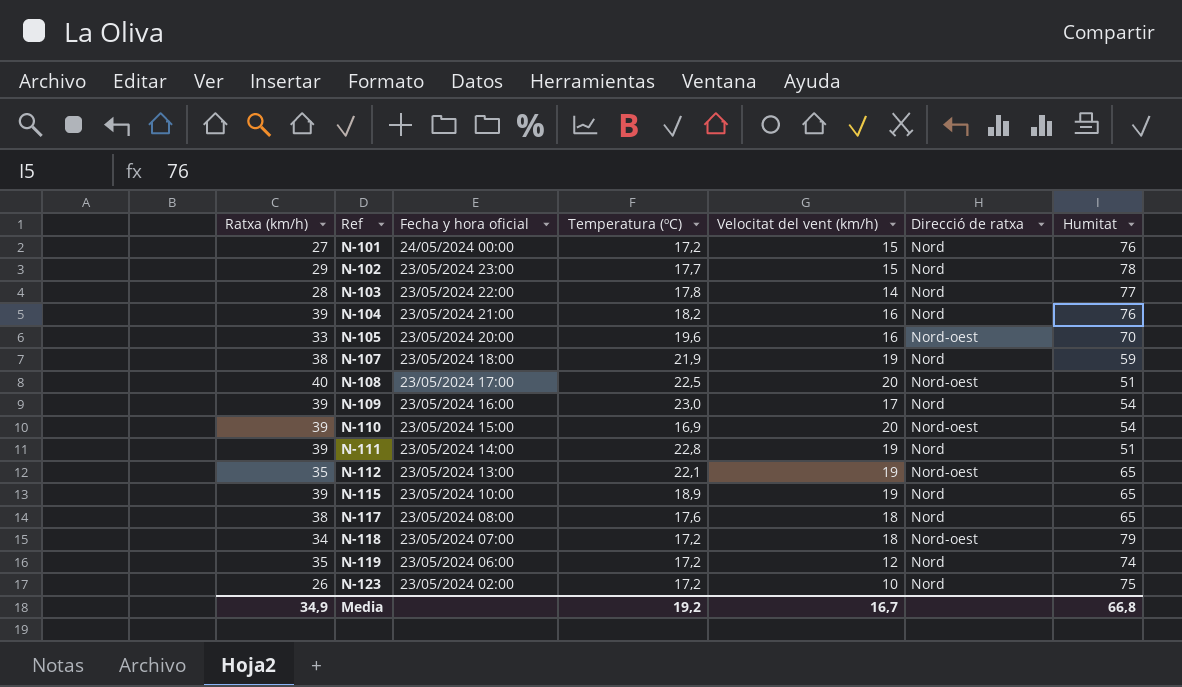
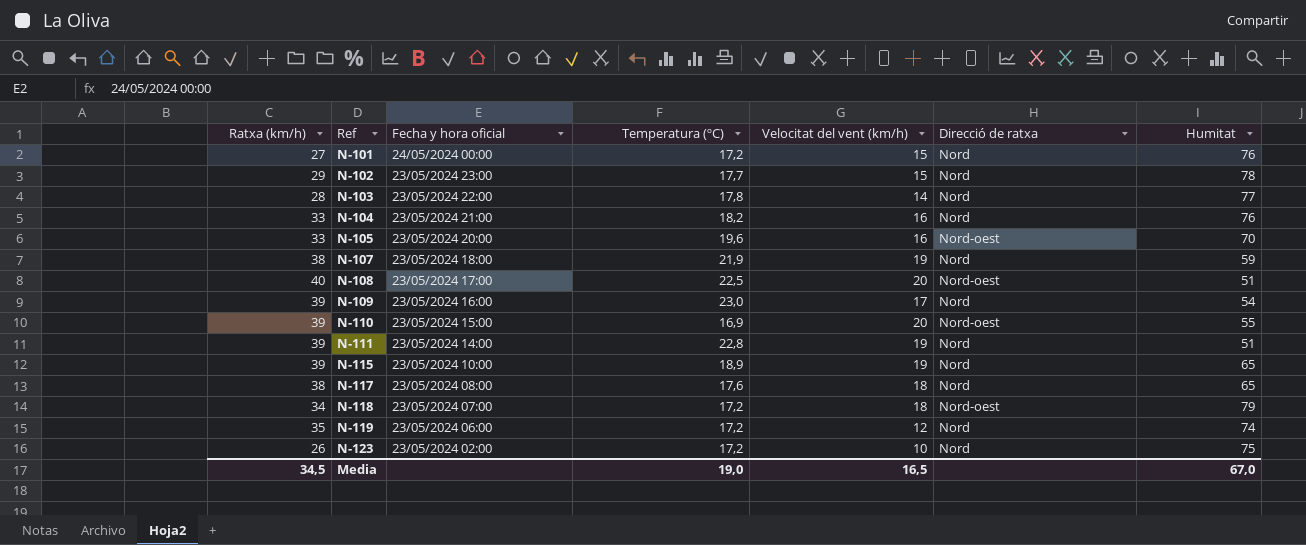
row N-112: 35 | 23/05/2024 13:00 | 22,1 | 19 | Nord-oest | 65 -> none
N-104 | Ratxa (km/h): 39 -> 33
N-110 | Humitat: 54 -> 55
Media | Ratxa (km/h): 34,9 -> 34,5
Media | Temperatura (ºC): 19,2 -> 19,0
Media | Velocitat del vent (km/h): 16,7 -> 16,5
Media | Humitat: 66,8 -> 67,0

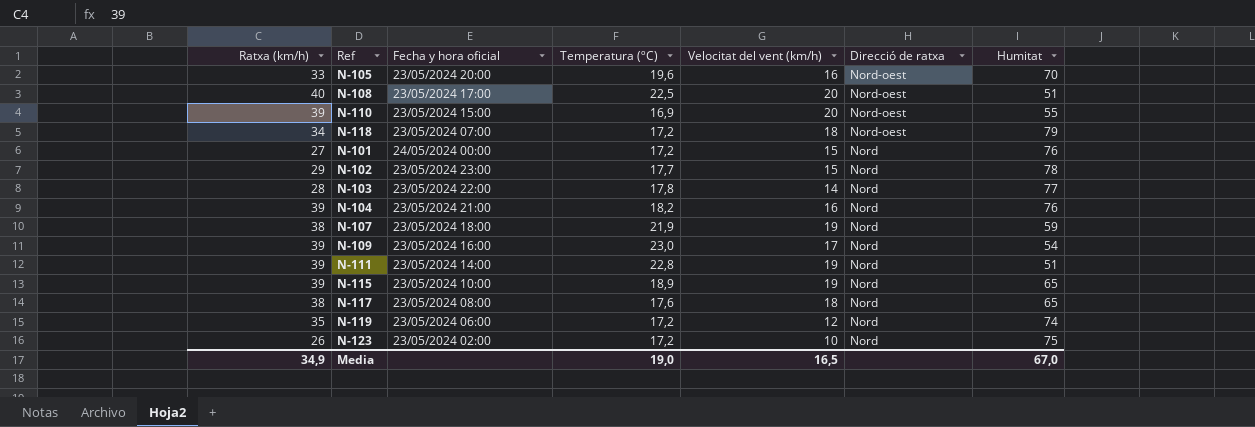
row order: Ref ascending -> Direcció de ratxa descending
N-104 | Ratxa (km/h): 33 -> 39
Media | Ratxa (km/h): 34,5 -> 34,9

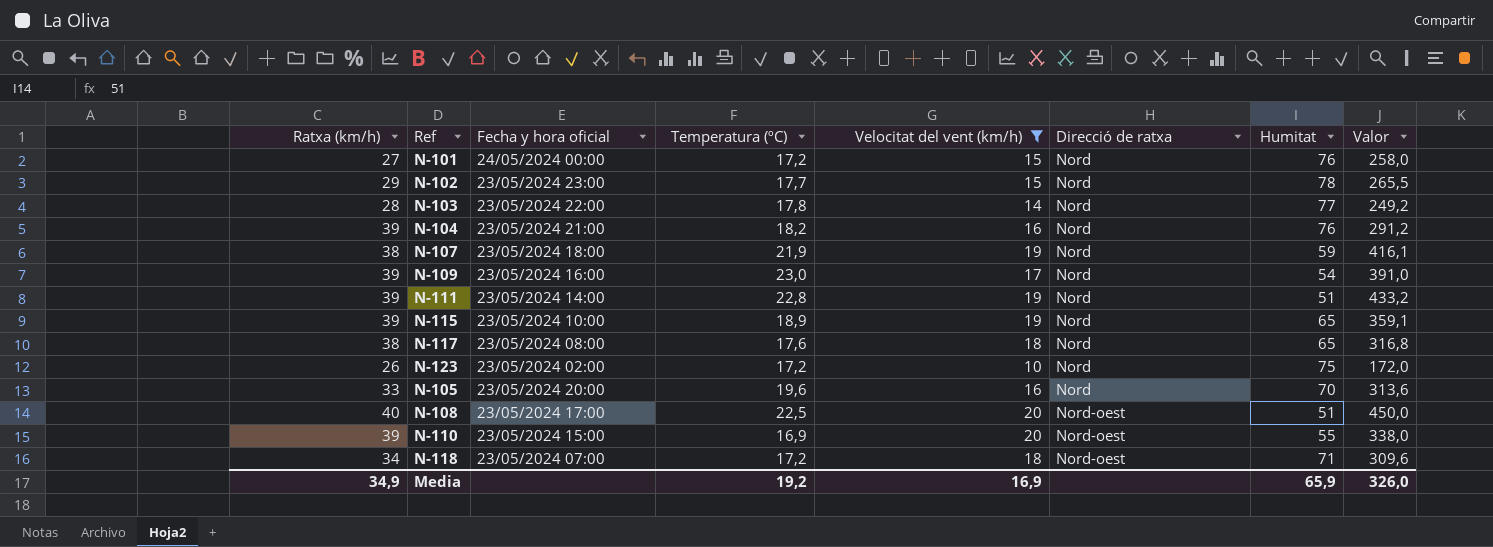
filter: none -> Velocitat del vent (km/h) != 12
row order: Direcció de ratxa descending -> Direcció de ratxa ascending
column Valor | formula: none -> [Temperatura (ºC)] * [Velocitat del vent (km/h)]
N-105 | Direcció de ratxa: Nord-oest -> Nord
N-118 | Humitat: 79 -> 71
Media | Temperatura (ºC): 19,0 -> 19,2
Media | Velocitat del vent (km/h): 16,5 -> 16,9
Media | Humitat: 67,0 -> 65,9

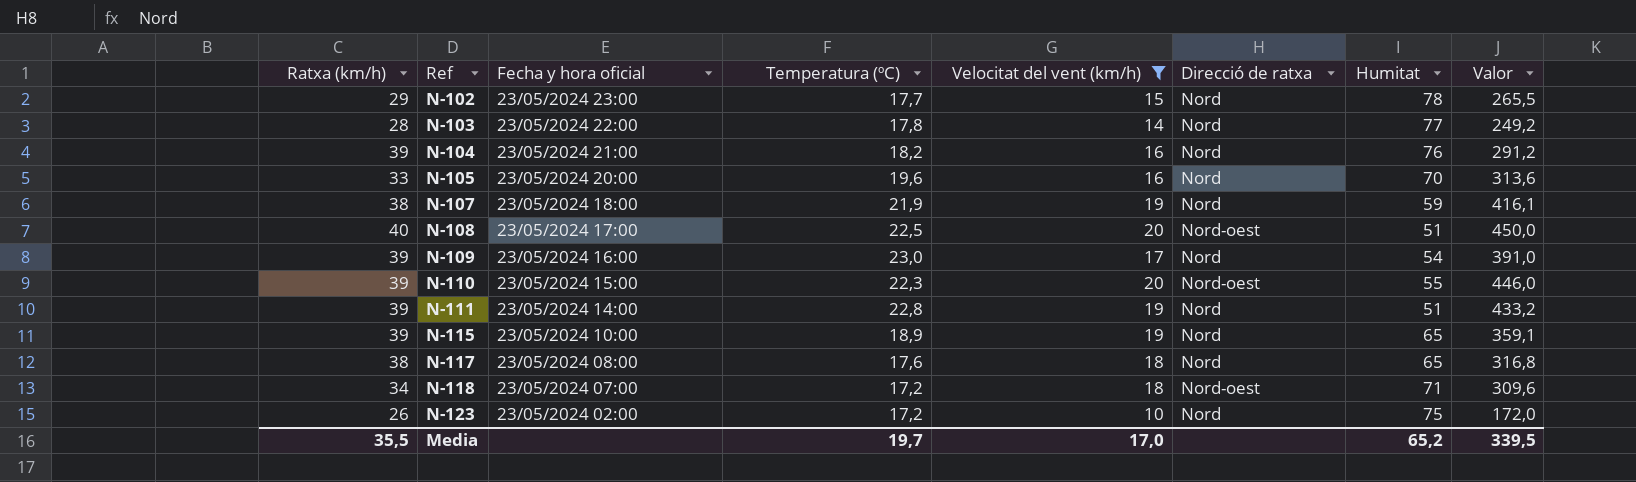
row order: Direcció de ratxa ascending -> Ref ascending
row N-101: 27 | 24/05/2024 00:00 | 17,2 | 15 | Nord | 76 | 258,0 -> none
N-110 | Temperatura (ºC): 16,9 -> 22,3
N-110 | Valor: 338,0 -> 446,0
Media | Ratxa (km/h): 34,9 -> 35,5
Media | Temperatura (ºC): 19,2 -> 19,7
Media | Velocitat del vent (km/h): 16,9 -> 17,0
Media | Humitat: 65,9 -> 65,2
Media | Valor: 326,0 -> 339,5

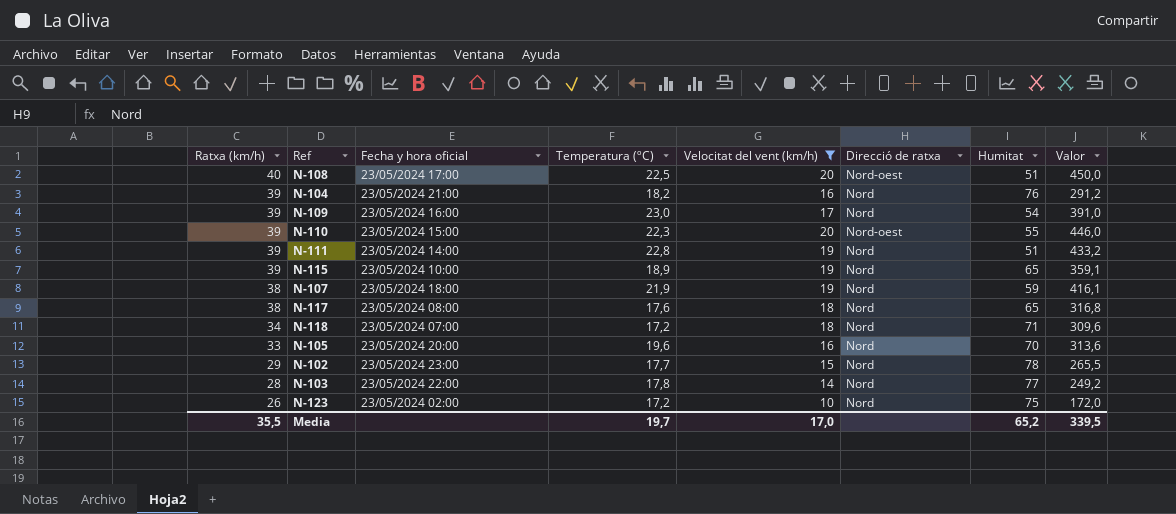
row order: Ref ascending -> Ratxa (km/h) descending
N-118 | Direcció de ratxa: Nord-oest -> Nord

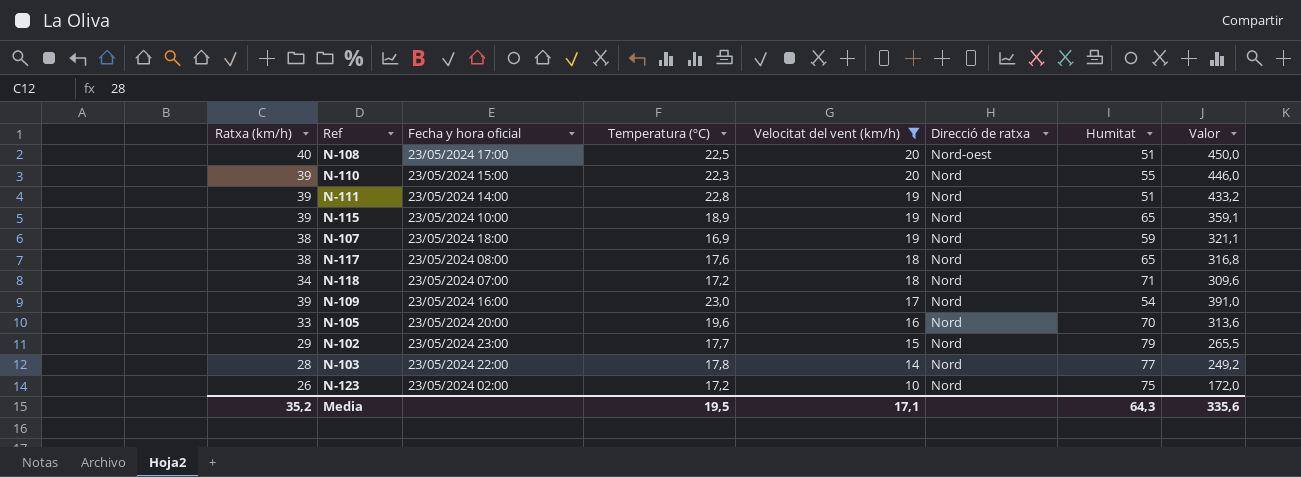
row order: Ratxa (km/h) descending -> Velocitat del vent (km/h) descending
row N-104: 39 | 23/05/2024 21:00 | 18,2 | 16 | Nord | 76 | 291,2 -> none
N-110 | Direcció de ratxa: Nord-oest -> Nord
N-107 | Temperatura (ºC): 21,9 -> 16,9
N-107 | Valor: 416,1 -> 321,1
N-102 | Humitat: 78 -> 79
Media | Ratxa (km/h): 35,5 -> 35,2
Media | Temperatura (ºC): 19,7 -> 19,5
Media | Velocitat del vent (km/h): 17,0 -> 17,1
Media | Humitat: 65,2 -> 64,3
Media | Valor: 339,5 -> 335,6

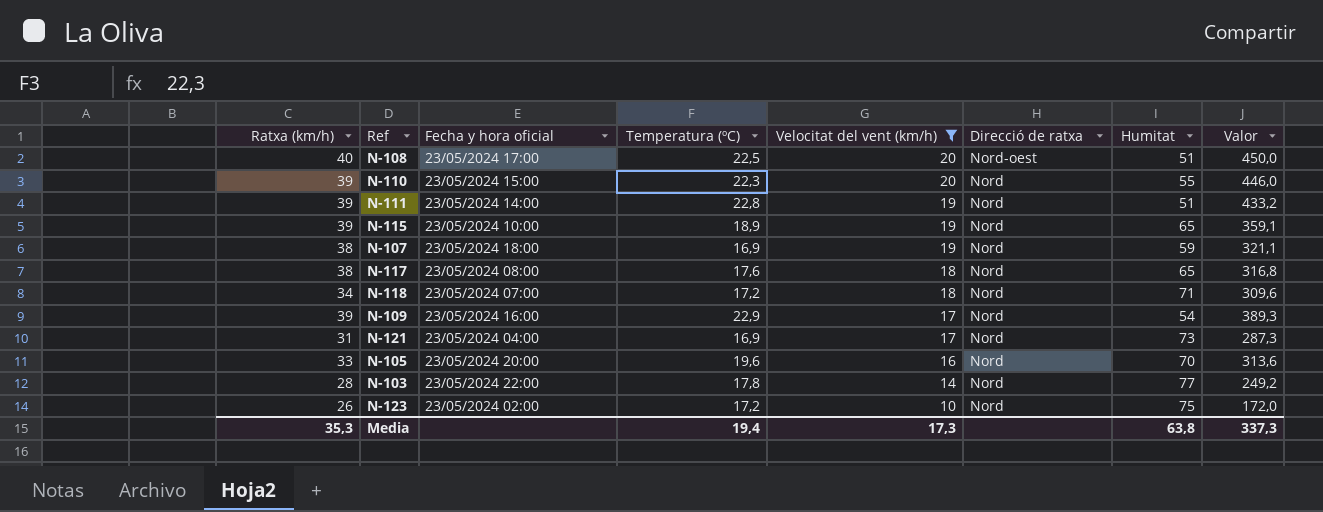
row N-102: 29 | 23/05/2024 23:00 | 17,7 | 15 | Nord | 79 | 265,5 -> none
N-109 | Temperatura (ºC): 23,0 -> 22,9
N-109 | Valor: 391,0 -> 389,3
row N-121: none -> 31 | 23/05/2024 04:00 | 16,9 | 17 | Nord | 73 | 287,3
Media | Ratxa (km/h): 35,2 -> 35,3
Media | Temperatura (ºC): 19,5 -> 19,4
Media | Velocitat del vent (km/h): 17,1 -> 17,3
Media | Humitat: 64,3 -> 63,8
Media | Valor: 335,6 -> 337,3

